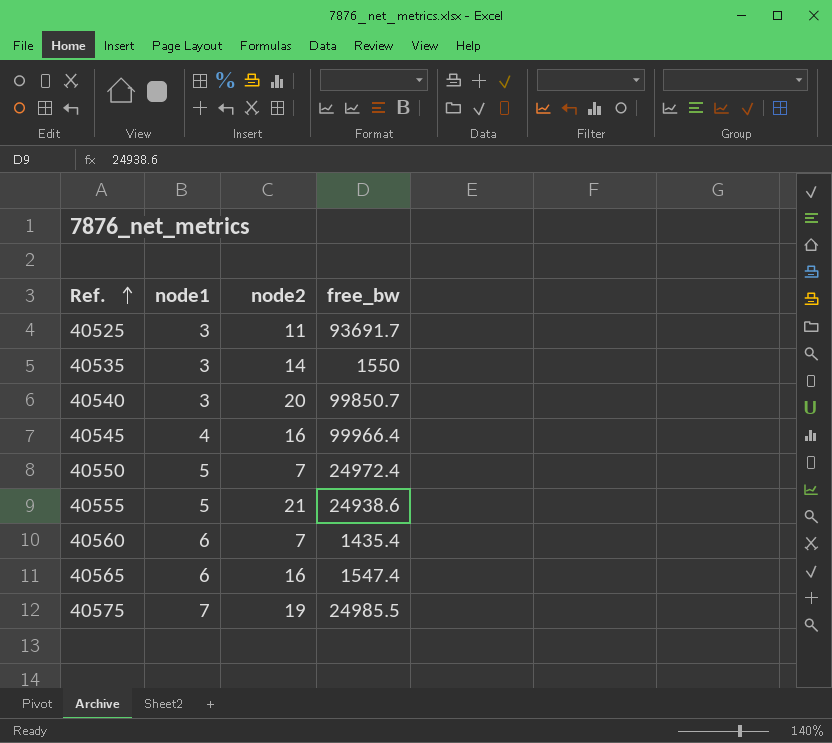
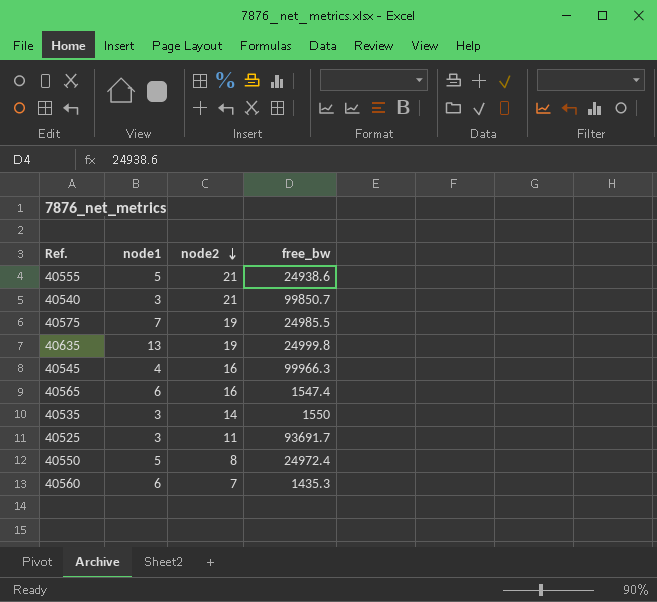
row order: Ref. ascending -> node2 descending
40540 | node2: 20 -> 21
row 40635: none -> 13 | 19 | 24999.8
40545 | free_bw: 99966.4 -> 99966.3
40550 | node2: 7 -> 8
40560 | free_bw: 1435.4 -> 1435.3

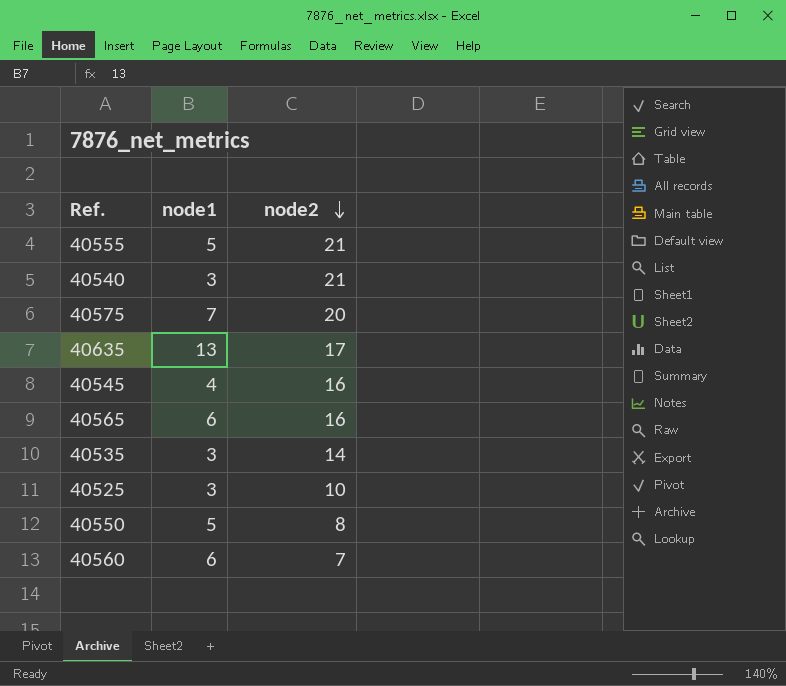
column free_bw | position: 4 -> none
40575 | node2: 19 -> 20
40635 | node2: 19 -> 17
40525 | node2: 11 -> 10

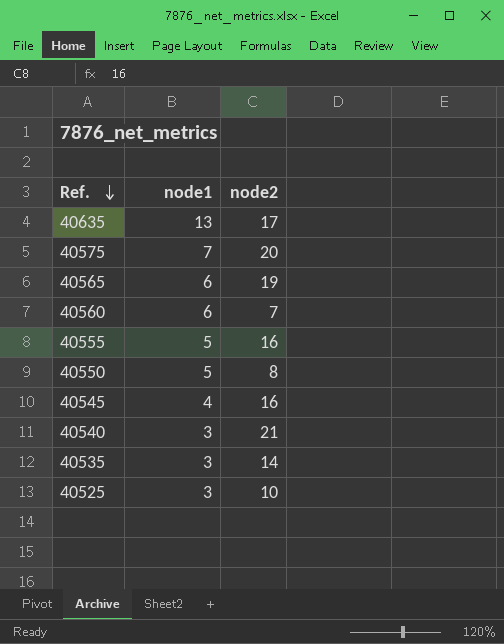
row order: node2 descending -> Ref. descending
40565 | node2: 16 -> 19
40555 | node2: 21 -> 16

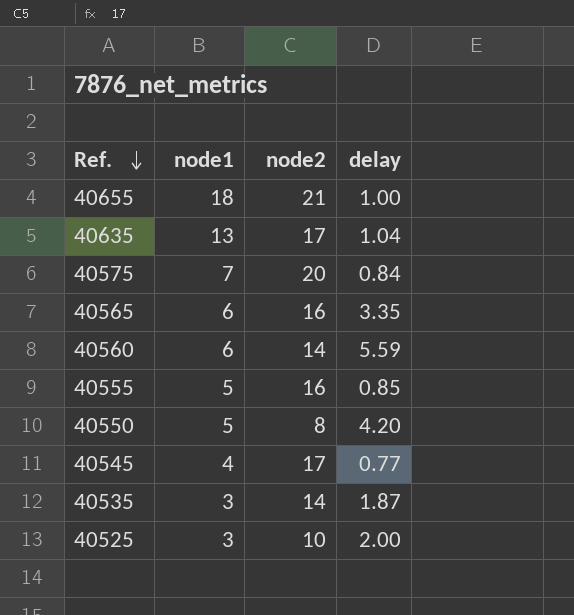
column delay | position: none -> 4
row 40540: 3 | 21 -> none
row 40655: none -> 18 | 21 | 1.00
40565 | node2: 19 -> 16
40560 | node2: 7 -> 14
40545 | node2: 16 -> 17

